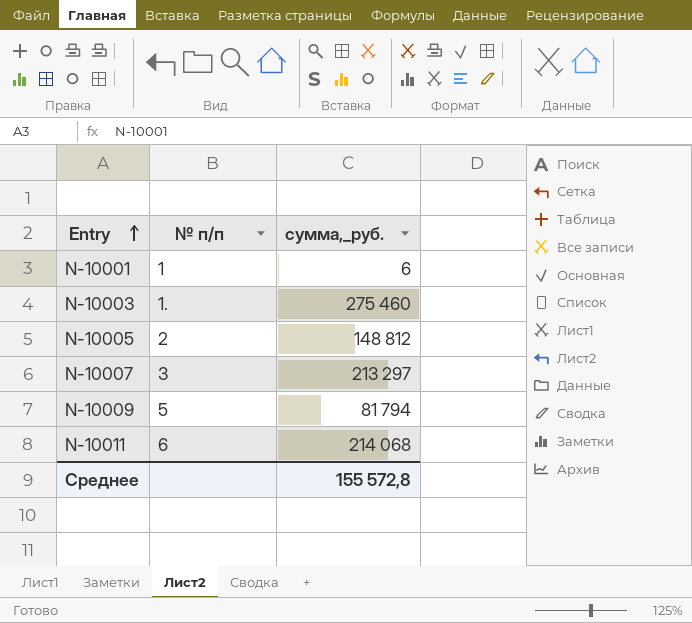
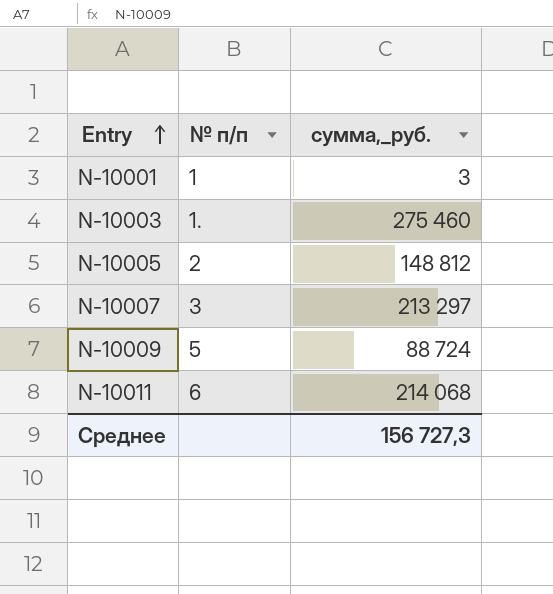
N-10001 | сумма,_руб.: 6 -> 3
N-10009 | сумма,_руб.: 81 794 -> 88 724
Среднее | сумма,_руб.: 155 572,8 -> 156 727,3

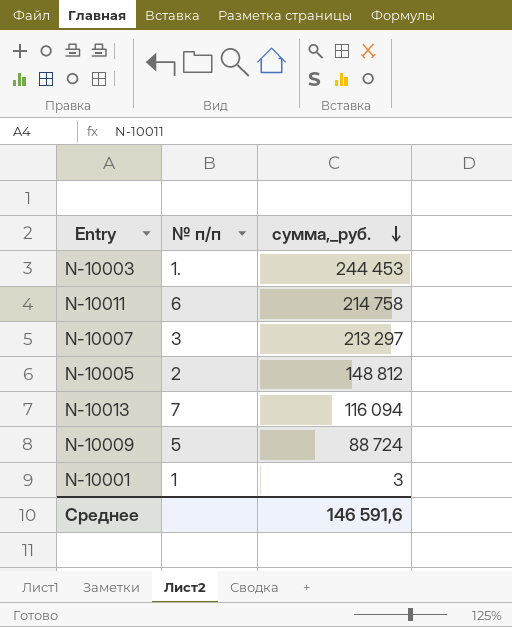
row order: Entry ascending -> сумма,_руб. descending
N-10003 | сумма,_руб.: 275 460 -> 244 453
N-10011 | сумма,_руб.: 214 068 -> 214 758
row N-10013: none -> 7 | 116 094
Среднее | сумма,_руб.: 156 727,3 -> 146 591,6

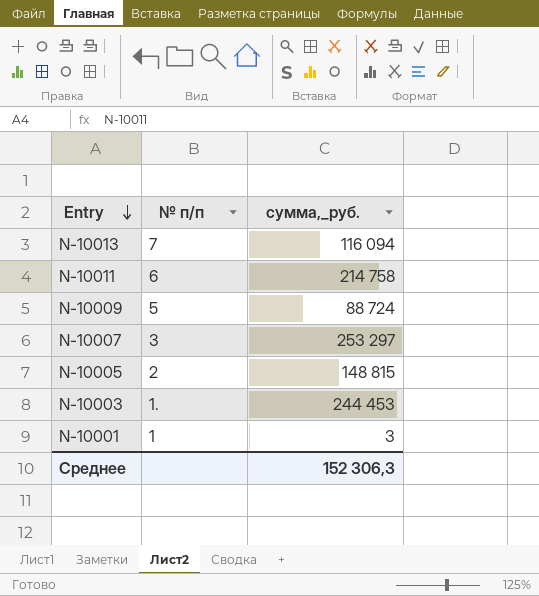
row order: сумма,_руб. descending -> Entry descending
N-10007 | сумма,_руб.: 213 297 -> 253 297
N-10005 | сумма,_руб.: 148 812 -> 148 815
Среднее | сумма,_руб.: 146 591,6 -> 152 306,3

